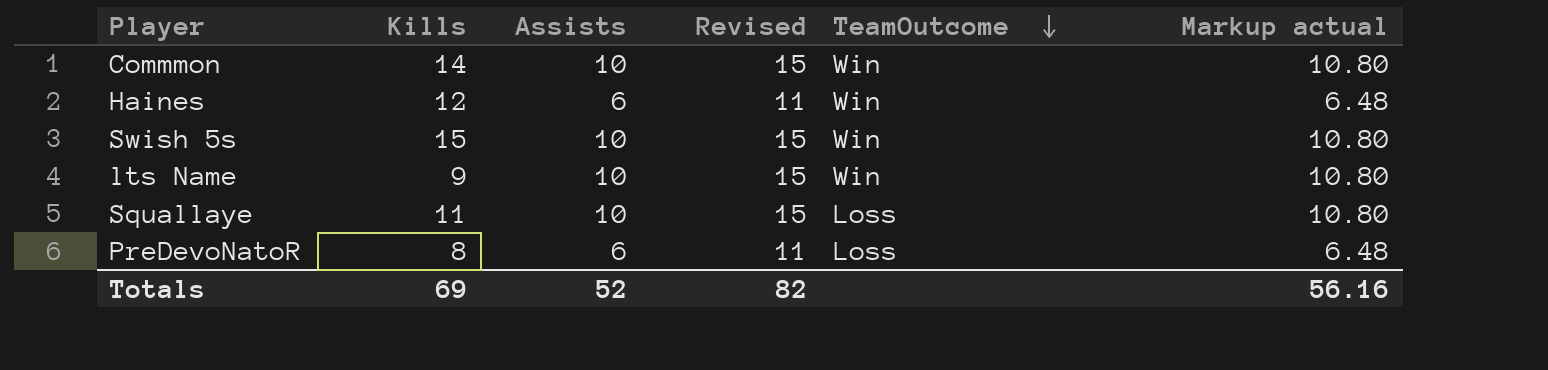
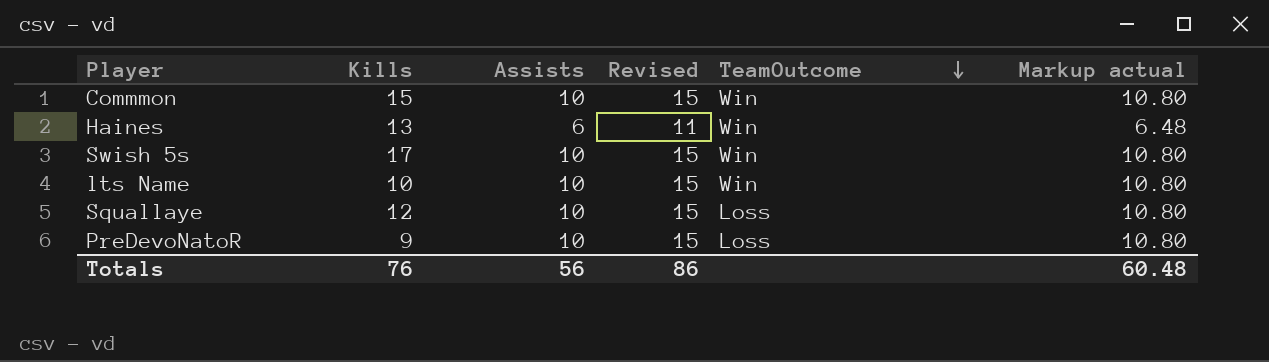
Commmon | Kills: 14 -> 15
Haines | Kills: 12 -> 13
Swish 5s | Kills: 15 -> 17
lts Name | Kills: 9 -> 10
Squallaye | Kills: 11 -> 12
PreDevoNatoR | Kills: 8 -> 9
PreDevoNatoR | Assists: 6 -> 10
PreDevoNatoR | Revised: 11 -> 15
PreDevoNatoR | Markup actual: 6.48 -> 10.80
Totals | Kills: 69 -> 76
Totals | Assists: 52 -> 56
Totals | Revised: 82 -> 86
Totals | Markup actual: 56.16 -> 60.48

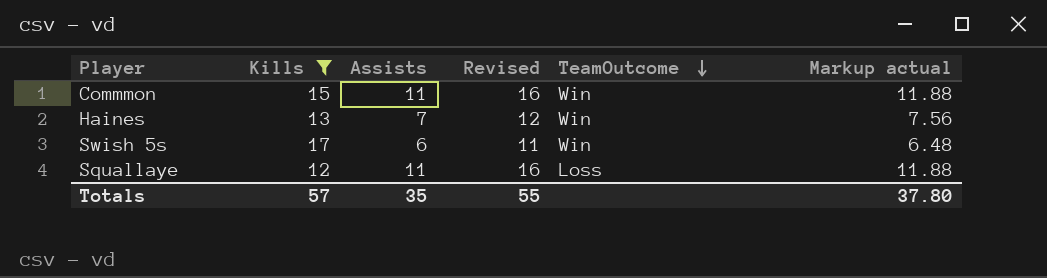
filter: none -> Kills >= 12
Commmon | Assists: 10 -> 11
Commmon | Revised: 15 -> 16
Commmon | Markup actual: 10.80 -> 11.88
Haines | Assists: 6 -> 7
Haines | Revised: 11 -> 12
Haines | Markup actual: 6.48 -> 7.56
Swish 5s | Assists: 10 -> 6
Swish 5s | Revised: 15 -> 11
Swish 5s | Markup actual: 10.80 -> 6.48
Squallaye | Assists: 10 -> 11
Squallaye | Revised: 15 -> 16
Squallaye | Markup actual: 10.80 -> 11.88
Totals | Kills: 76 -> 57
Totals | Assists: 56 -> 35
Totals | Revised: 86 -> 55
Totals | Markup actual: 60.48 -> 37.80

